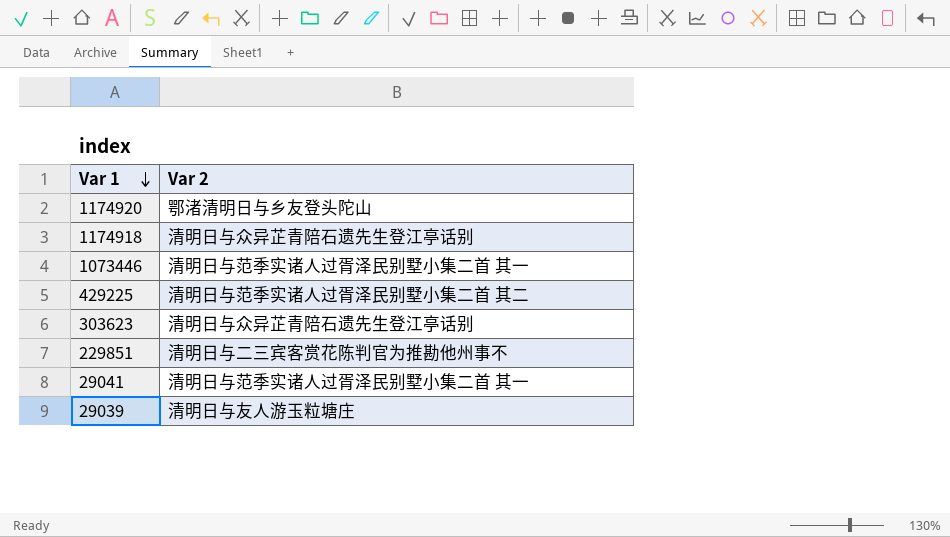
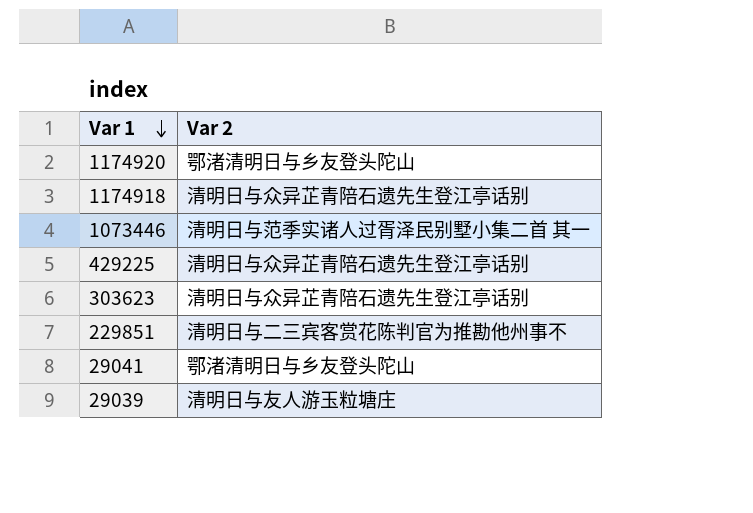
429225 | Var 2: 清明日与范季实诸人过胥泽民别墅小集二首 其二 -> 清明日与众异芷青陪石遗先生登江亭话别
29041 | Var 2: 清明日与范季实诸人过胥泽民别墅小集二首 其一 -> 鄂渚清明日与乡友登头陀山

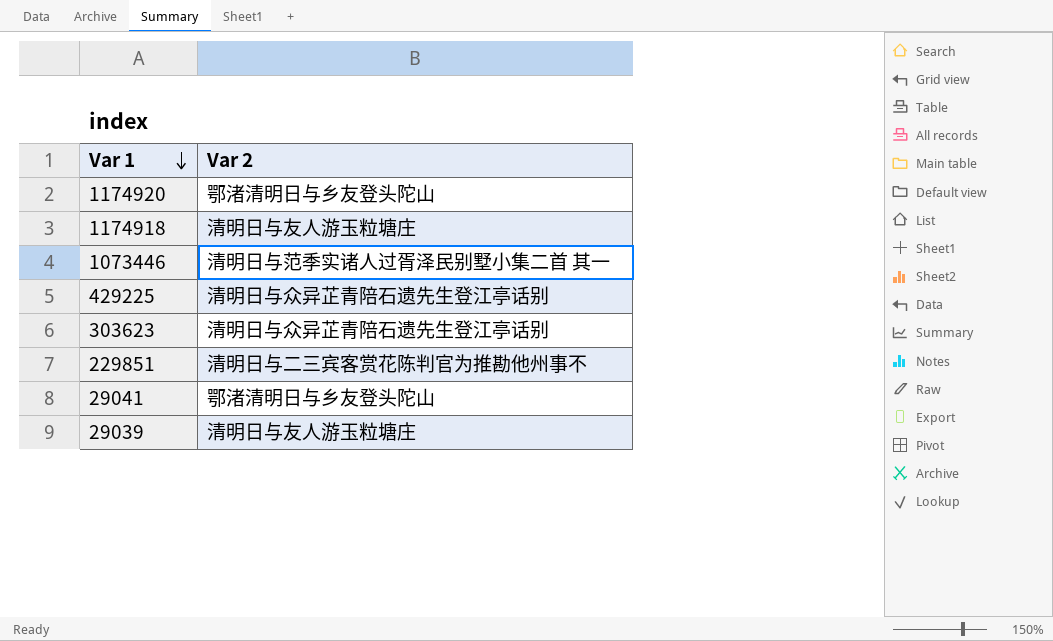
1174918 | Var 2: 清明日与众异芷青陪石遗先生登江亭话别 -> 清明日与友人游玉粒塘庄

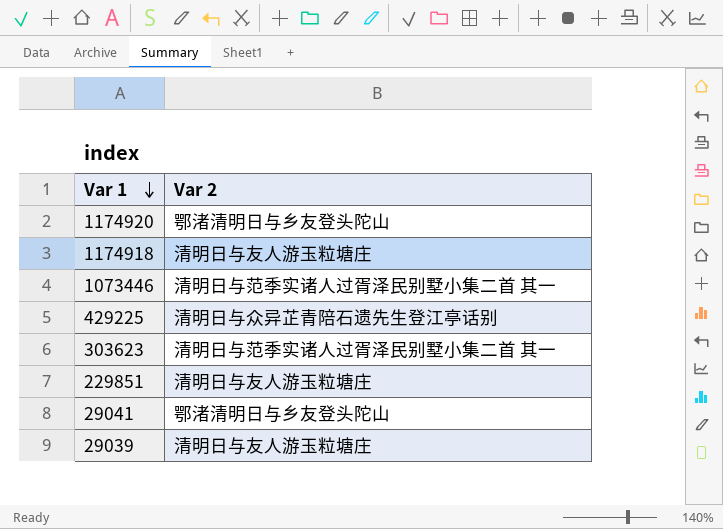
303623 | Var 2: 清明日与众异芷青陪石遗先生登江亭话别 -> 清明日与范季实诸人过胥泽民别墅小集二首 其一
229851 | Var 2: 清明日与二三宾客赏花陈判官为推勘他州事不 -> 清明日与友人游玉粒塘庄

